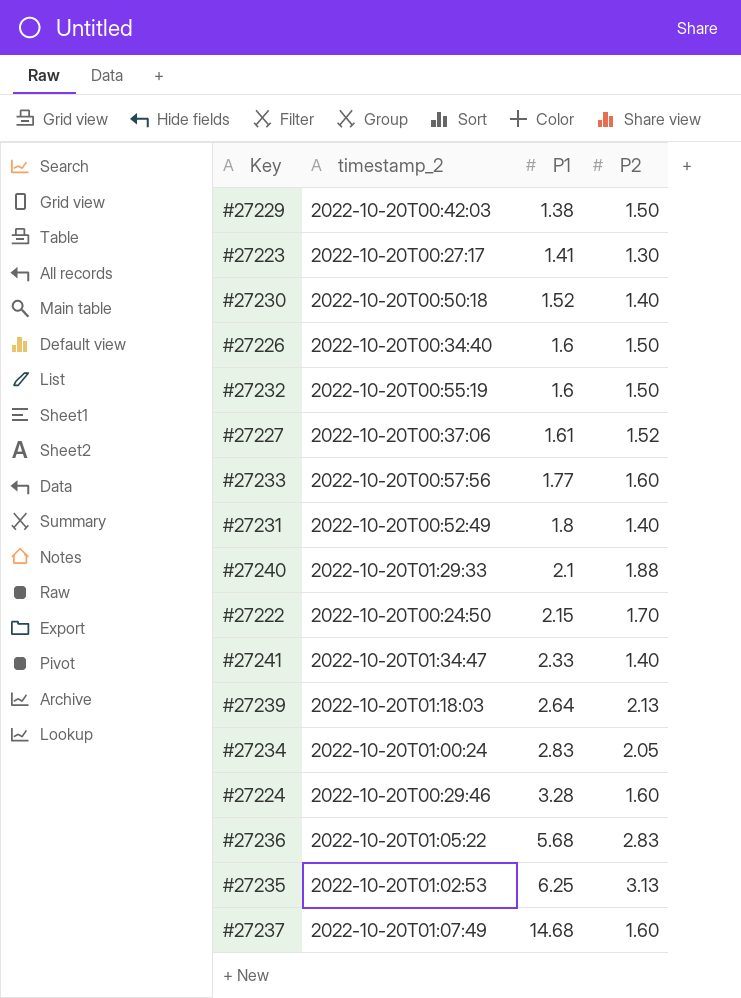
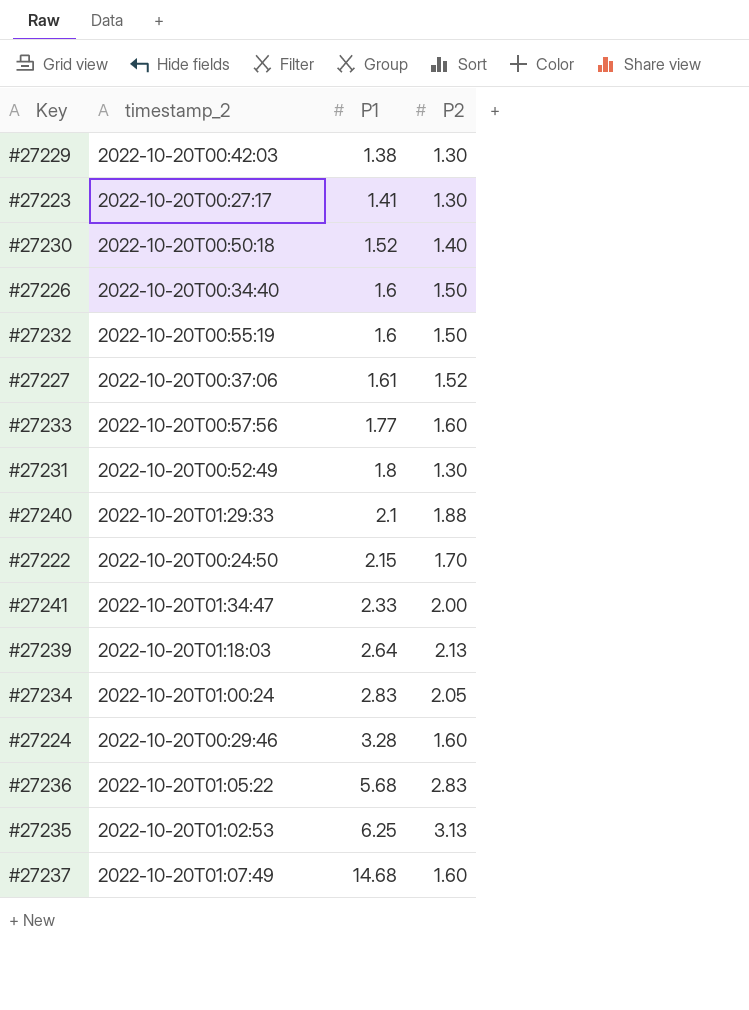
#27229 | P2: 1.50 -> 1.30
#27231 | P2: 1.40 -> 1.30
#27241 | P2: 1.40 -> 2.00

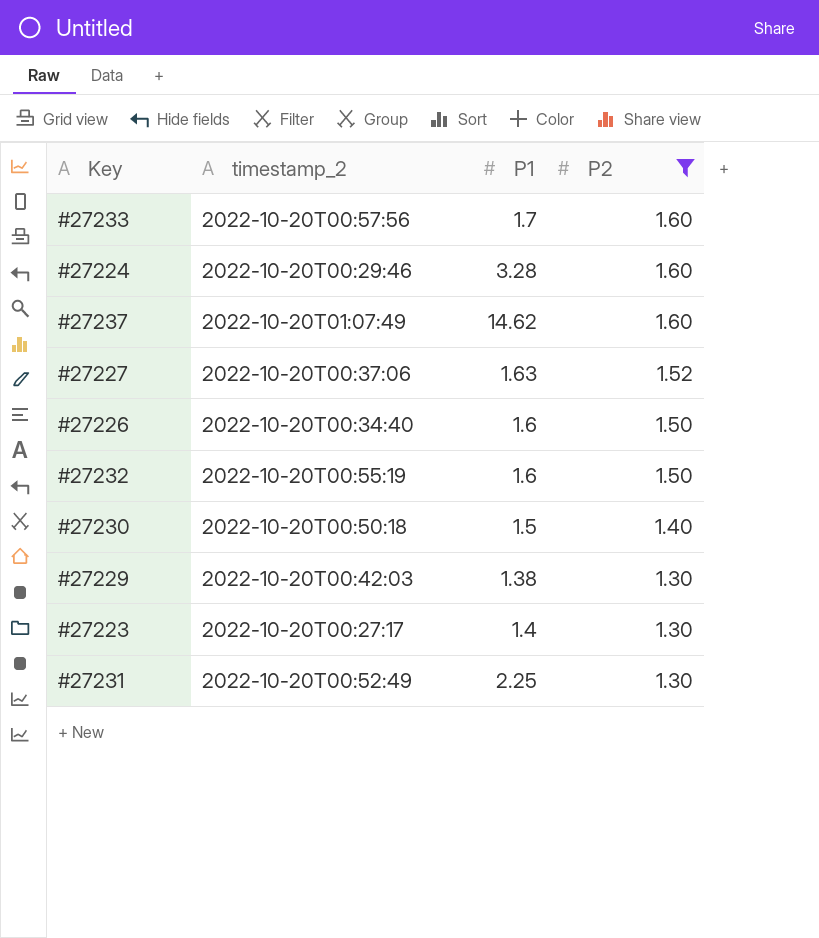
filter: none -> P2 <= 1.60
row order: P1 ascending -> P2 descending
#27233 | P1: 1.77 -> 1.7
#27237 | P1: 14.68 -> 14.62
#27227 | P1: 1.61 -> 1.63
#27230 | P1: 1.52 -> 1.5
#27223 | P1: 1.41 -> 1.4
#27231 | P1: 1.8 -> 2.25

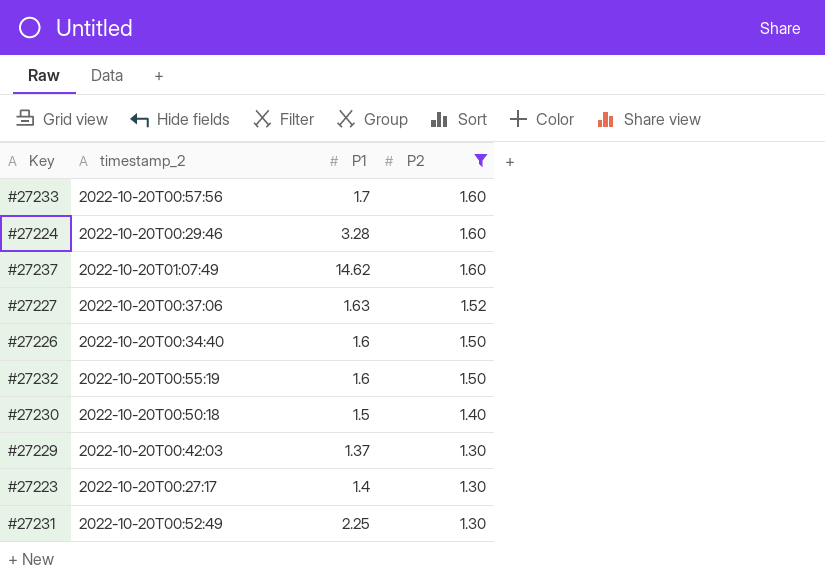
#27229 | P1: 1.38 -> 1.37

